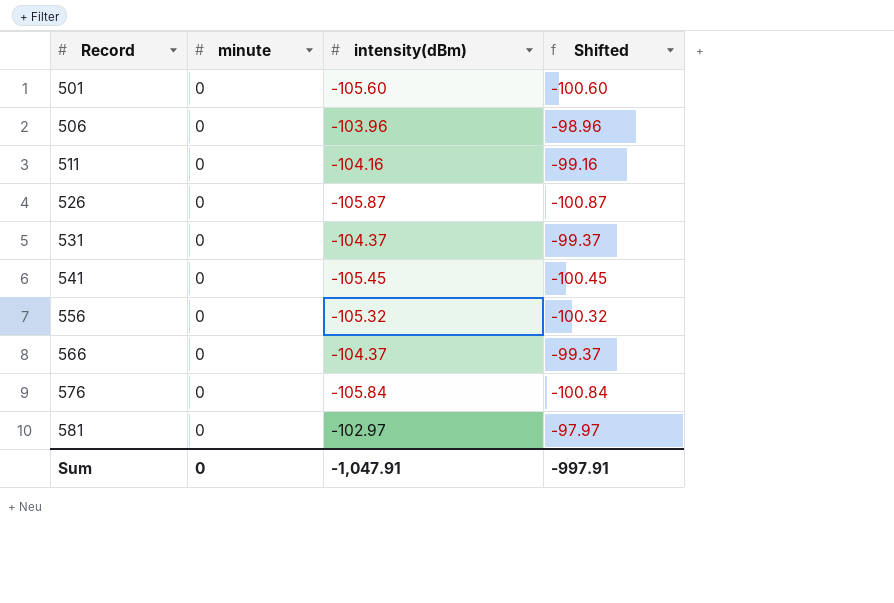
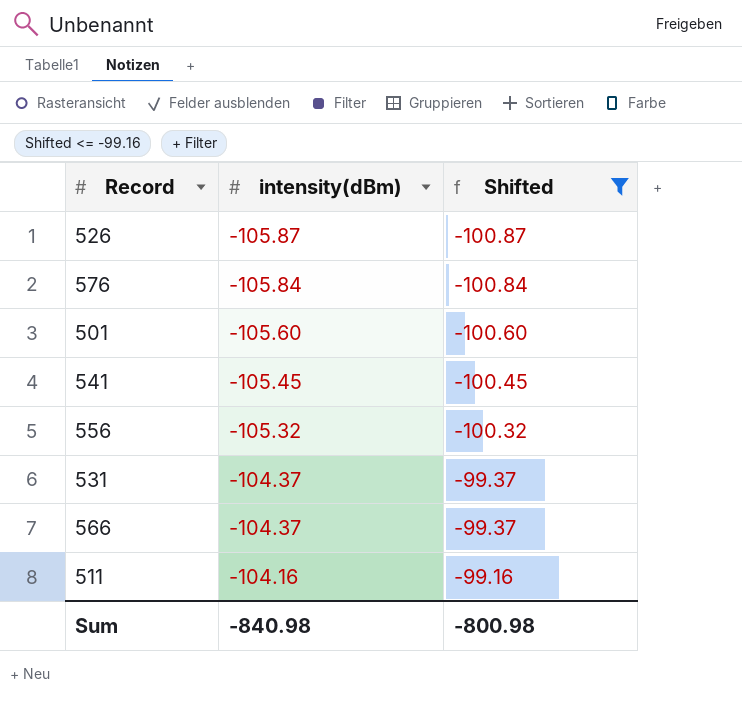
filter: none -> Shifted <= -99.16
row order: Record ascending -> intensity(dBm) ascending
column minute | position: 2 -> none
Sum | intensity(dBm): -1,047.91 -> -840.98
Sum | Shifted: -997.91 -> -800.98

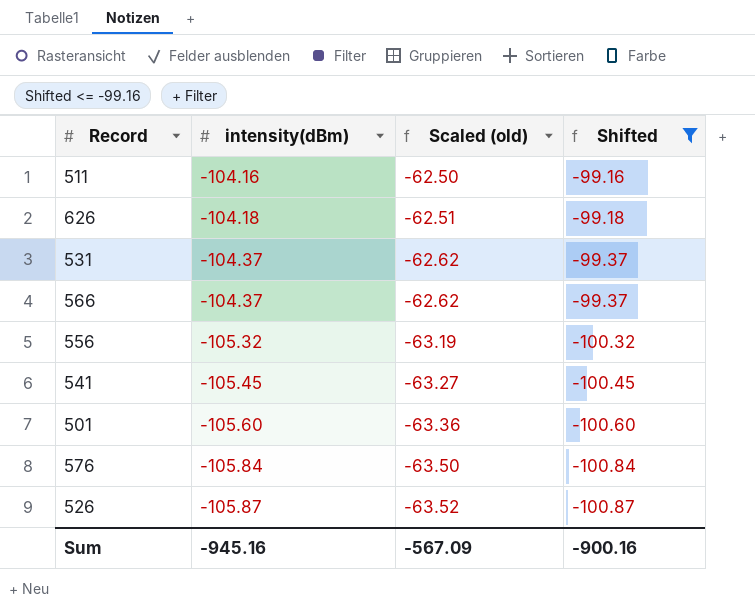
row order: intensity(dBm) ascending -> intensity(dBm) descending
column Scaled (old) | formula: none -> [intensity(dBm)] * 0.6
row 626: none -> -104.18 | -62.51 | -99.18
Sum | intensity(dBm): -840.98 -> -945.16
Sum | Shifted: -800.98 -> -900.16

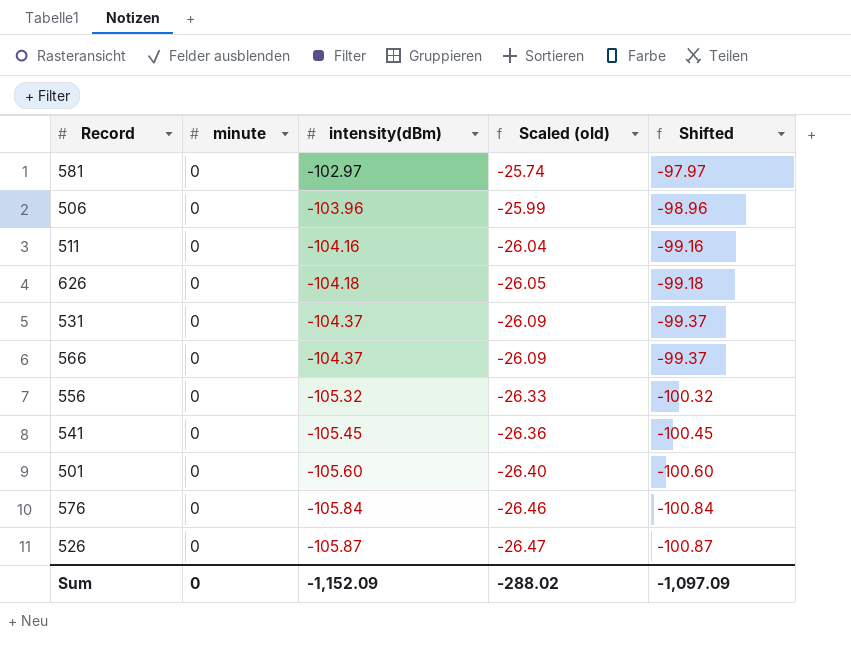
filter: Shifted <= -99.16 -> none
column minute | position: none -> 2
column Scaled (old) | formula: [intensity(dBm)] * 0.6 -> [intensity(dBm)] * 0.25
Sum | intensity(dBm): -945.16 -> -1,152.09
Sum | Scaled (old): -567.09 -> -288.02
Sum | Shifted: -900.16 -> -1,097.09

